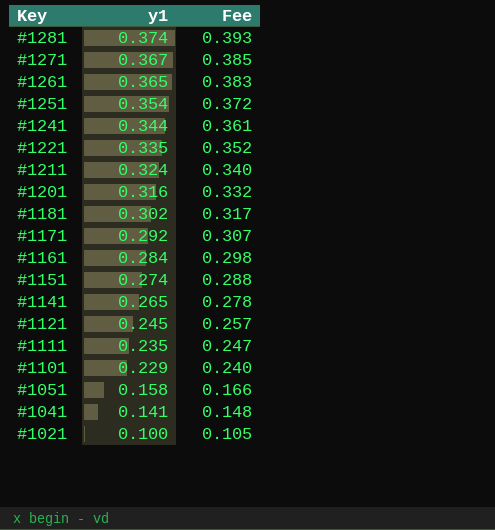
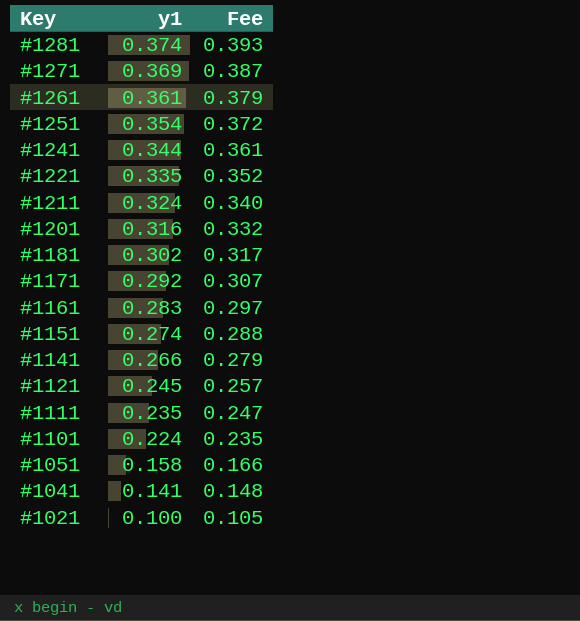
#1271 | y1: 0.367 -> 0.369
#1271 | Fee: 0.385 -> 0.387
#1261 | y1: 0.365 -> 0.361
#1261 | Fee: 0.383 -> 0.379
#1161 | y1: 0.284 -> 0.283
#1161 | Fee: 0.298 -> 0.297
#1141 | y1: 0.265 -> 0.266
#1141 | Fee: 0.278 -> 0.279
#1101 | y1: 0.229 -> 0.224
#1101 | Fee: 0.240 -> 0.235

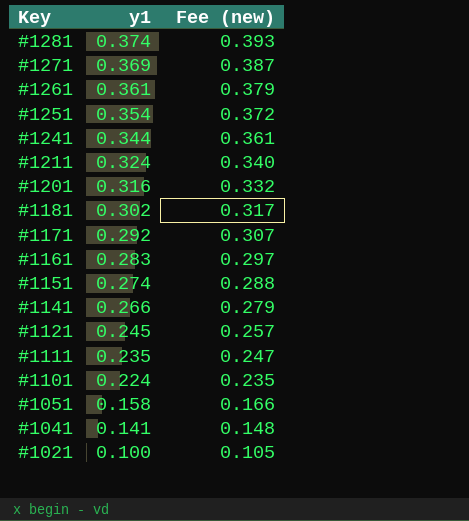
column name: Fee -> Fee (new)
row #1221: 0.335 | 0.352 -> none

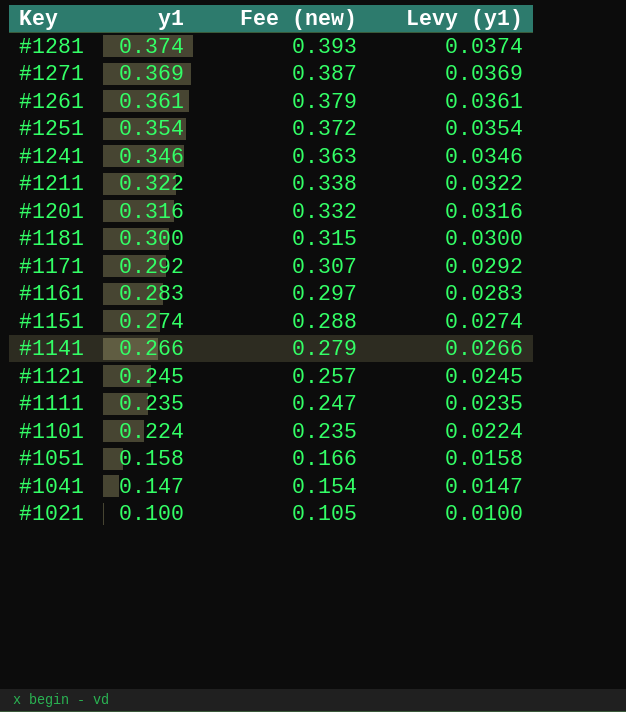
column Levy (y1) | formula: none -> [y1] * 0.1
#1241 | y1: 0.344 -> 0.346
#1241 | Fee (new): 0.361 -> 0.363
#1211 | y1: 0.324 -> 0.322
#1211 | Fee (new): 0.340 -> 0.338
#1181 | y1: 0.302 -> 0.300
#1181 | Fee (new): 0.317 -> 0.315
#1041 | y1: 0.141 -> 0.147
#1041 | Fee (new): 0.148 -> 0.154

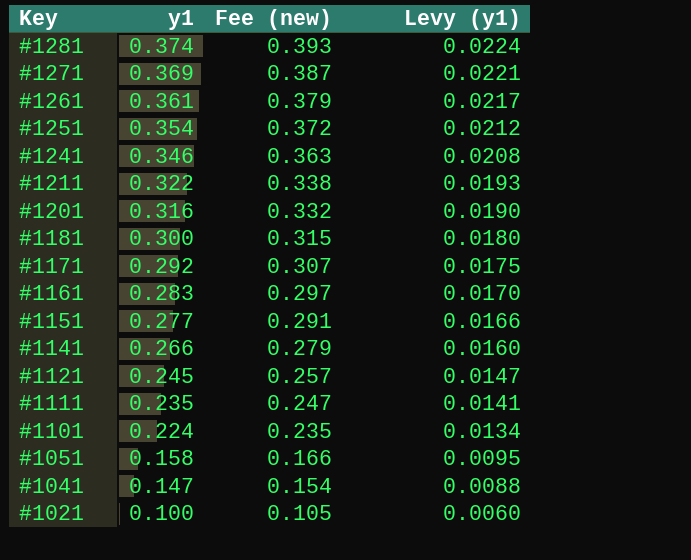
column Levy (y1) | formula: [y1] * 0.1 -> [y1] * 0.06
#1151 | y1: 0.274 -> 0.277
#1151 | Fee (new): 0.288 -> 0.291

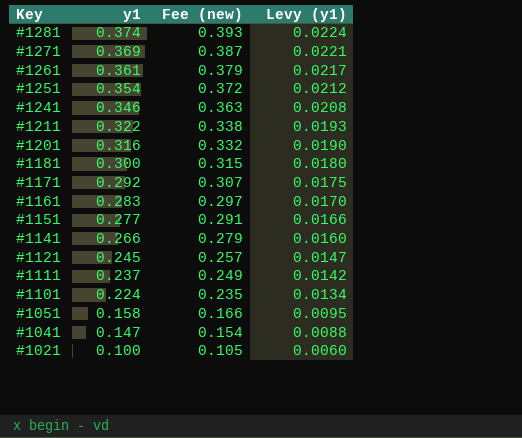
#1111 | y1: 0.235 -> 0.237
#1111 | Fee (new): 0.247 -> 0.249
#1111 | Levy (y1): 0.0141 -> 0.0142

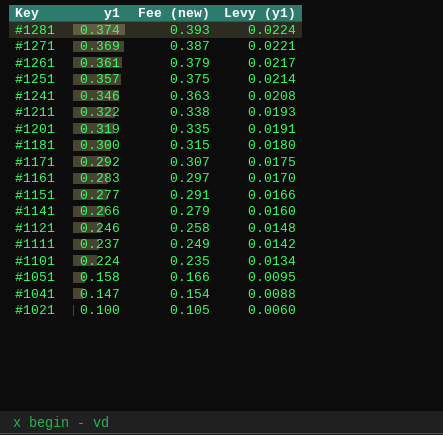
#1251 | y1: 0.354 -> 0.357
#1251 | Fee (new): 0.372 -> 0.375
#1251 | Levy (y1): 0.0212 -> 0.0214
#1201 | y1: 0.316 -> 0.319
#1201 | Fee (new): 0.332 -> 0.335
#1201 | Levy (y1): 0.0190 -> 0.0191
#1121 | y1: 0.245 -> 0.246
#1121 | Fee (new): 0.257 -> 0.258
#1121 | Levy (y1): 0.0147 -> 0.0148

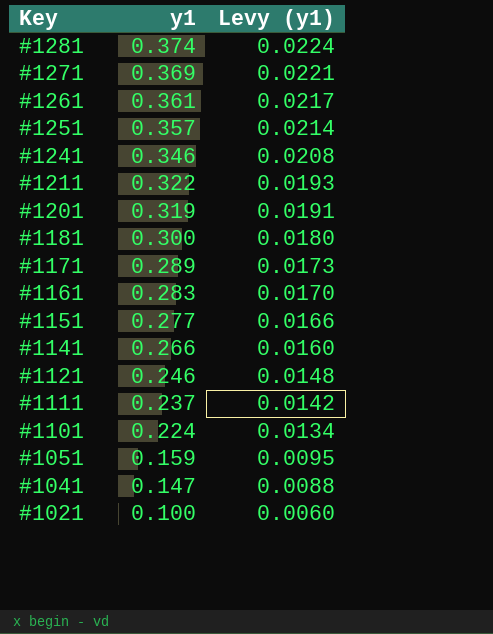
column Fee (new) | formula: [y1] * 1.05 -> none
#1171 | y1: 0.292 -> 0.289
#1171 | Levy (y1): 0.0175 -> 0.0173
#1051 | y1: 0.158 -> 0.159

